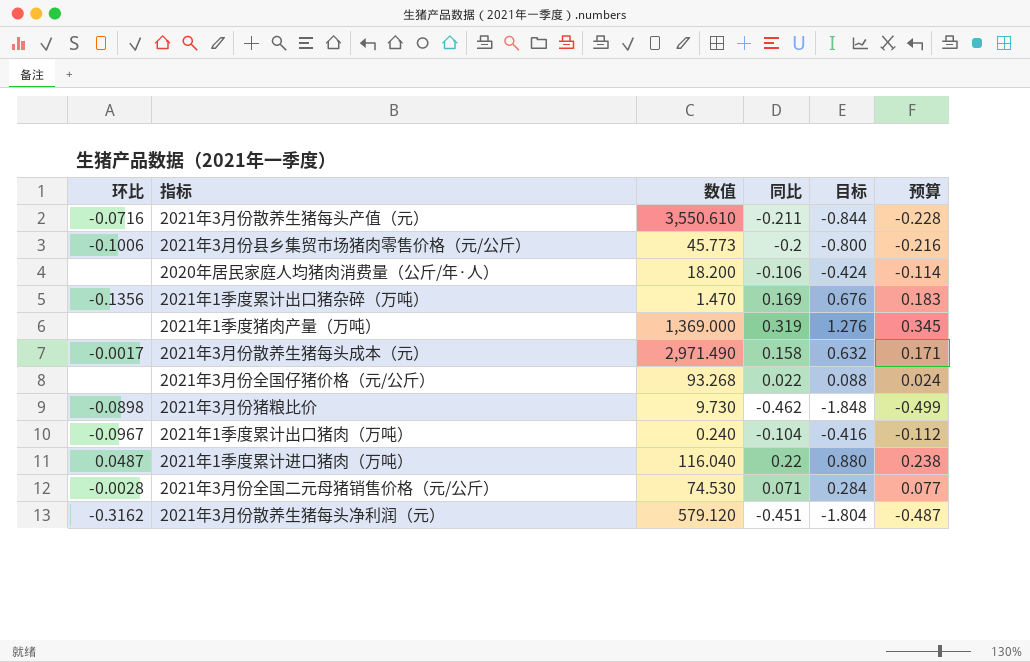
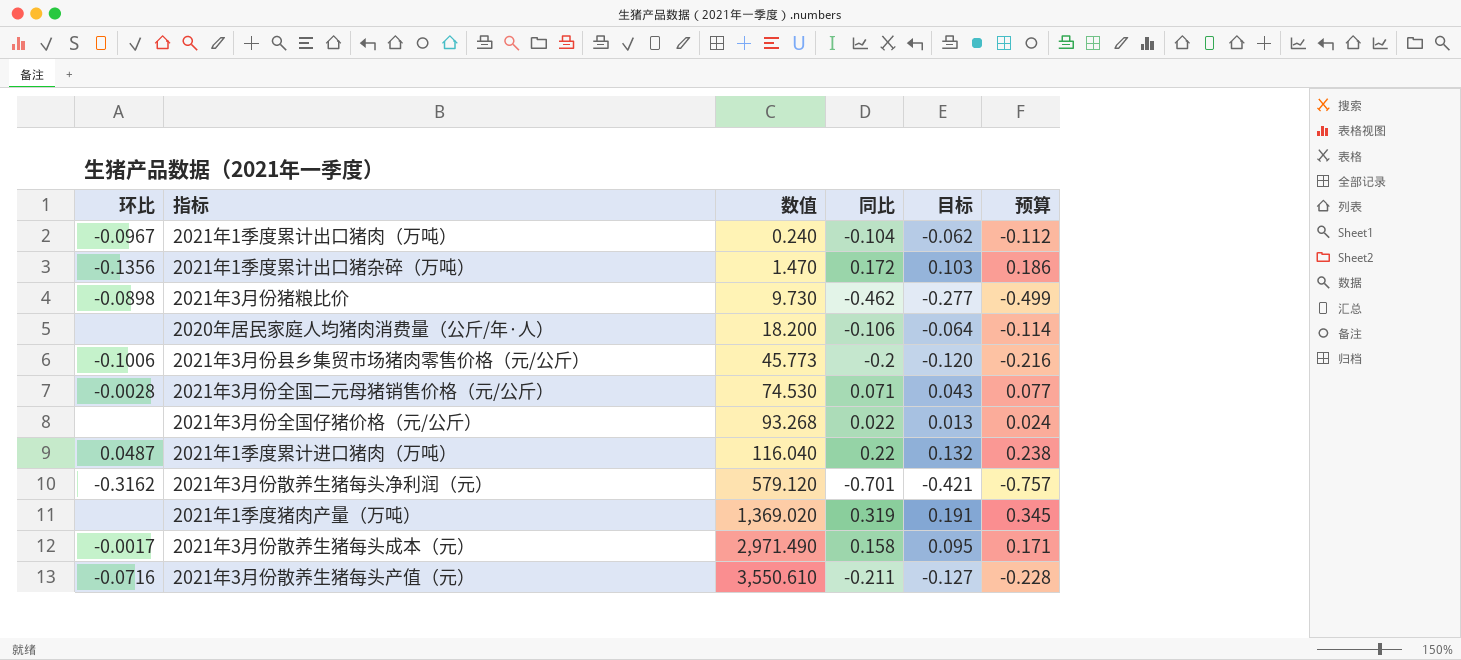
row order: none -> 数值 ascending
column 目标 | formula: [同比] * 4 -> [同比] * 0.6
2021年1季度累计出口猪杂碎（万吨） | 同比: 0.169 -> 0.172
2021年1季度累计出口猪杂碎（万吨） | 预算: 0.183 -> 0.186
2021年3月份散养生猪每头净利润（元） | 同比: -0.451 -> -0.701
2021年3月份散养生猪每头净利润（元） | 预算: -0.487 -> -0.757
2021年1季度猪肉产量（万吨） | 数值: 1,369.000 -> 1,369.020

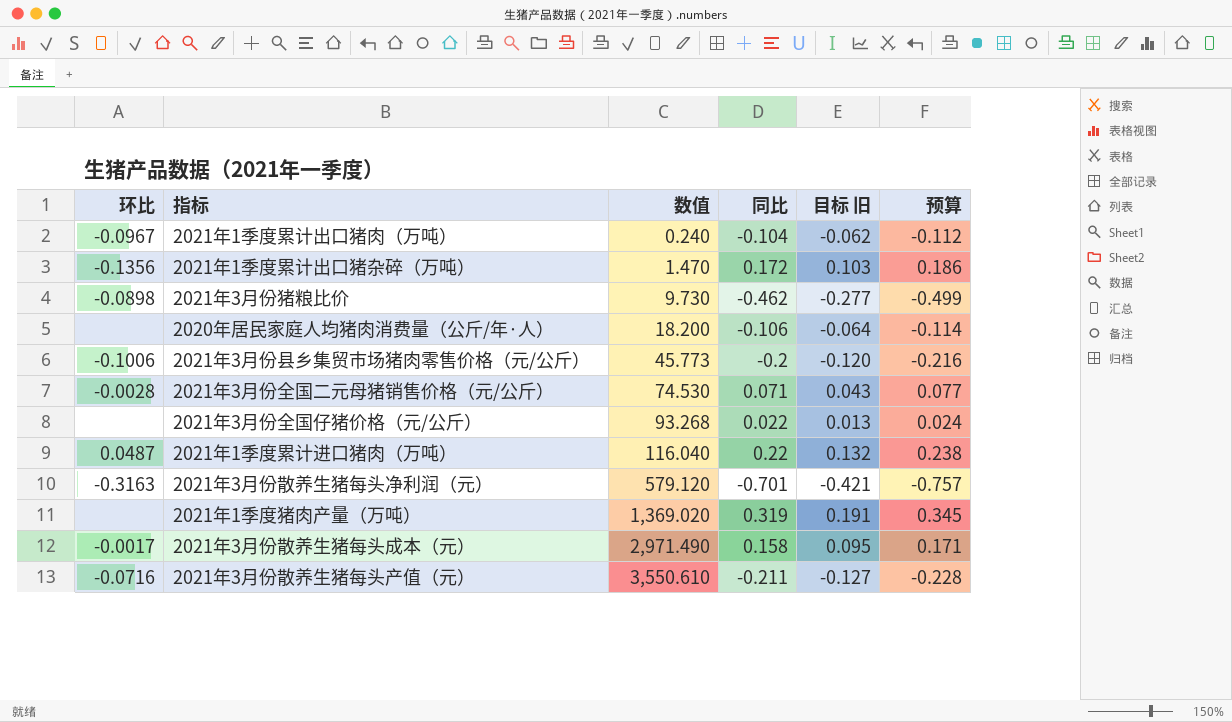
column name: 目标 -> 目标 旧
2021年3月份散养生猪每头净利润（元） | 环比: -0.3162 -> -0.3163

